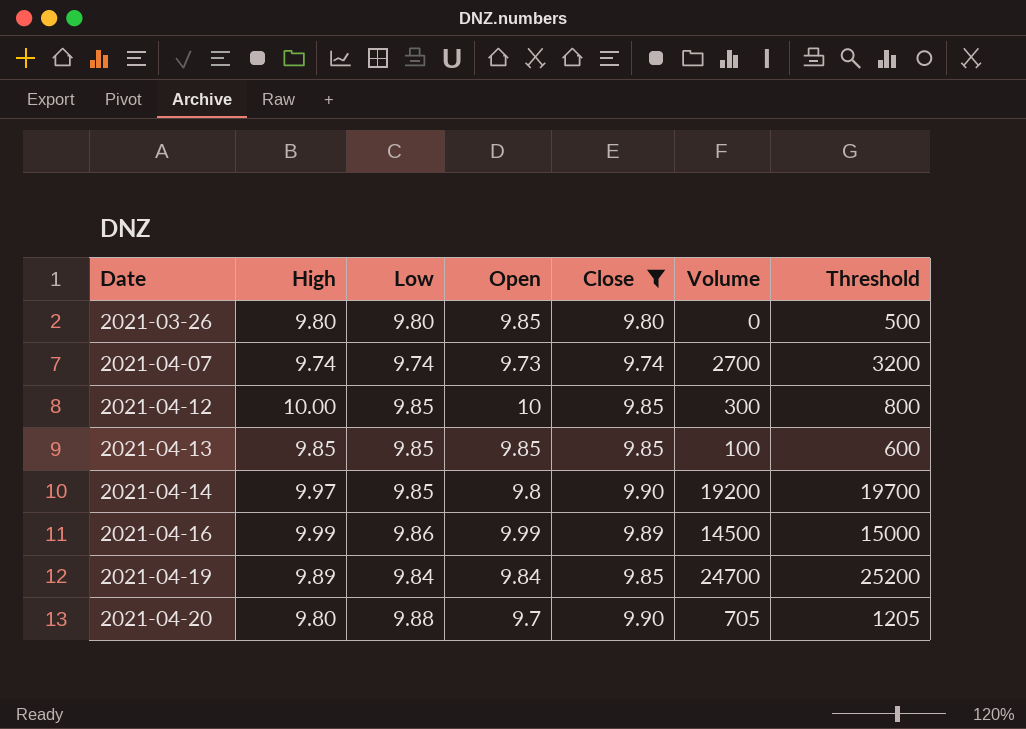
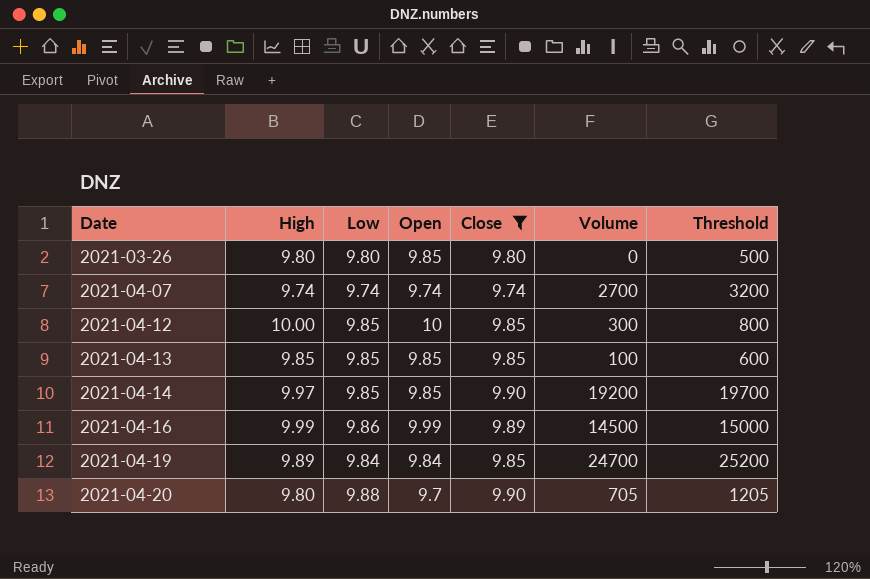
2021-04-07 | Open: 9.73 -> 9.74
2021-04-14 | Open: 9.8 -> 9.85

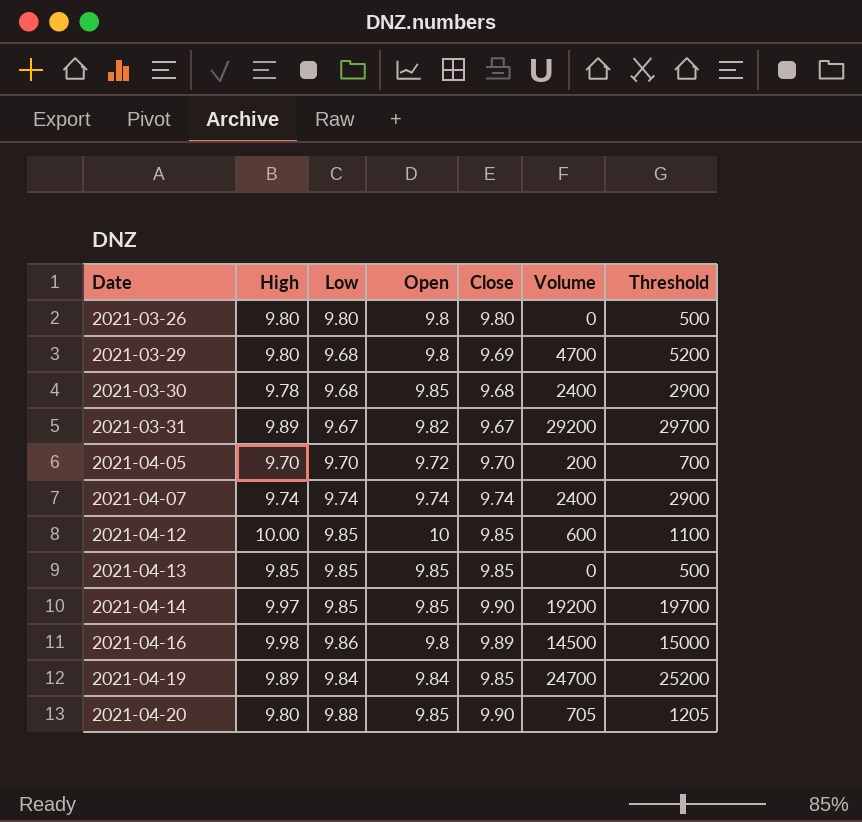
filter: Close >= 9.74 -> none
2021-03-26 | Open: 9.85 -> 9.8
2021-04-07 | Volume: 2700 -> 2400
2021-04-07 | Threshold: 3200 -> 2900
2021-04-12 | Volume: 300 -> 600
2021-04-12 | Threshold: 800 -> 1100
2021-04-13 | Volume: 100 -> 0
2021-04-13 | Threshold: 600 -> 500
2021-04-16 | High: 9.99 -> 9.98
2021-04-16 | Open: 9.99 -> 9.8
2021-04-20 | Open: 9.7 -> 9.85

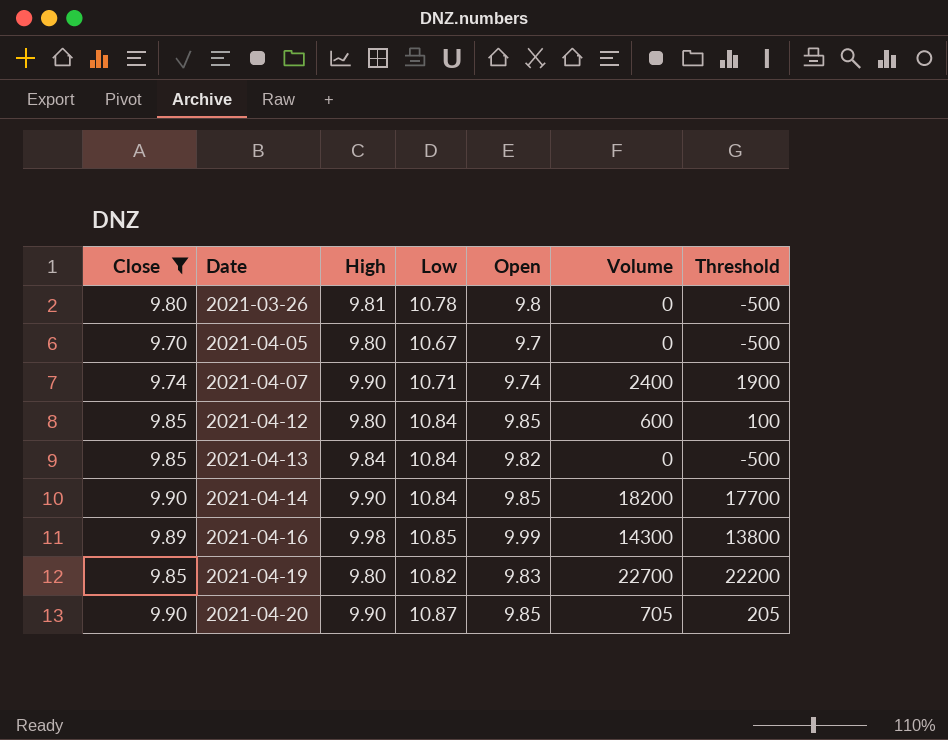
filter: none -> Close >= 9.70
column Close | position: 5 -> 1
column Threshold | formula: [Volume] + 500 -> [Volume] - 500
2021-03-26 | High: 9.80 -> 9.81
2021-03-26 | Low: 9.80 -> 10.78
2021-04-05 | High: 9.70 -> 9.80
2021-04-05 | Low: 9.70 -> 10.67
2021-04-05 | Open: 9.72 -> 9.7
2021-04-05 | Volume: 200 -> 0
2021-04-07 | High: 9.74 -> 9.90
2021-04-07 | Low: 9.74 -> 10.71
2021-04-12 | High: 10.00 -> 9.80
2021-04-12 | Low: 9.85 -> 10.84
2021-04-12 | Open: 10 -> 9.85
2021-04-13 | High: 9.85 -> 9.84
2021-04-13 | Low: 9.85 -> 10.84
2021-04-13 | Open: 9.85 -> 9.82
2021-04-14 | High: 9.97 -> 9.90
2021-04-14 | Low: 9.85 -> 10.84
2021-04-14 | Volume: 19200 -> 18200
2021-04-16 | Low: 9.86 -> 10.85
2021-04-16 | Open: 9.8 -> 9.99
2021-04-16 | Volume: 14500 -> 14300
2021-04-19 | High: 9.89 -> 9.80
2021-04-19 | Low: 9.84 -> 10.82
2021-04-19 | Open: 9.84 -> 9.83
2021-04-19 | Volume: 24700 -> 22700
2021-04-20 | High: 9.80 -> 9.90
2021-04-20 | Low: 9.88 -> 10.87

